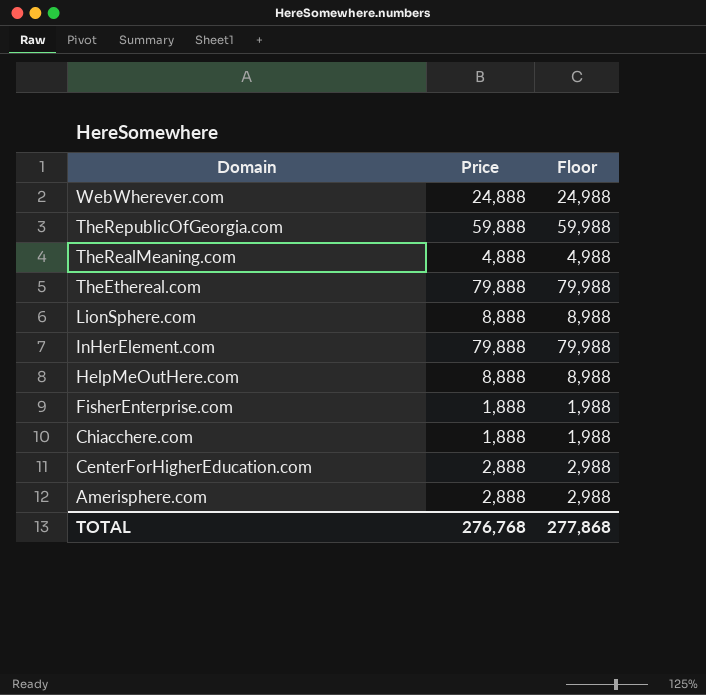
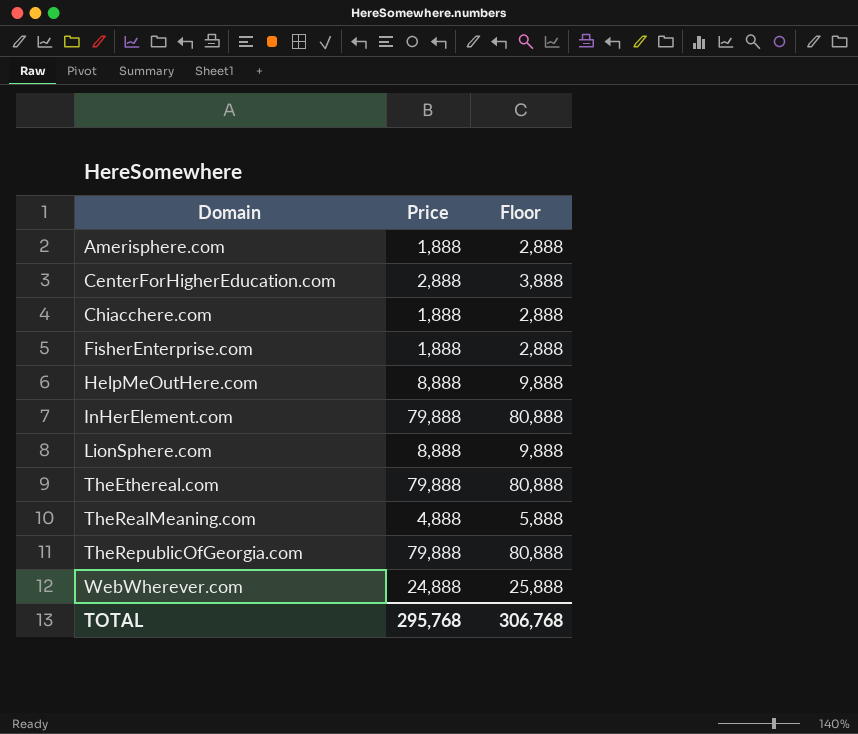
row order: Domain descending -> Domain ascending
column Floor | formula: [Price] + 100 -> [Price] + 1000
Amerisphere.com | Price: 2,888 -> 1,888
TheRepublicOfGeorgia.com | Price: 59,888 -> 79,888
TOTAL | Price: 276,768 -> 295,768
TOTAL | Floor: 277,868 -> 306,768

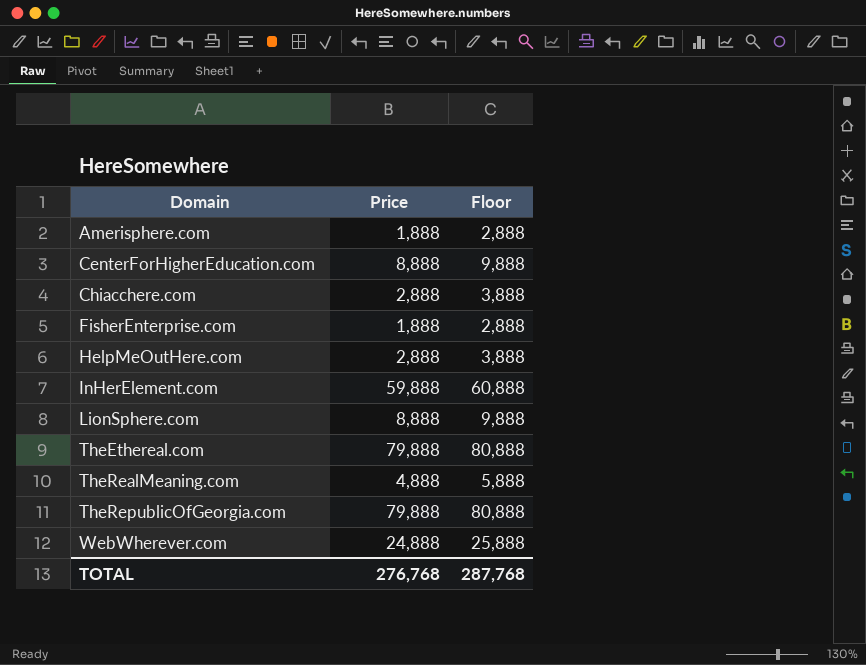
CenterForHigherEducation.com | Price: 2,888 -> 8,888
CenterForHigherEducation.com | Floor: 3,888 -> 9,888
Chiacchere.com | Price: 1,888 -> 2,888
Chiacchere.com | Floor: 2,888 -> 3,888
HelpMeOutHere.com | Price: 8,888 -> 2,888
HelpMeOutHere.com | Floor: 9,888 -> 3,888
InHerElement.com | Price: 79,888 -> 59,888
InHerElement.com | Floor: 80,888 -> 60,888
TOTAL | Price: 295,768 -> 276,768
TOTAL | Floor: 306,768 -> 287,768

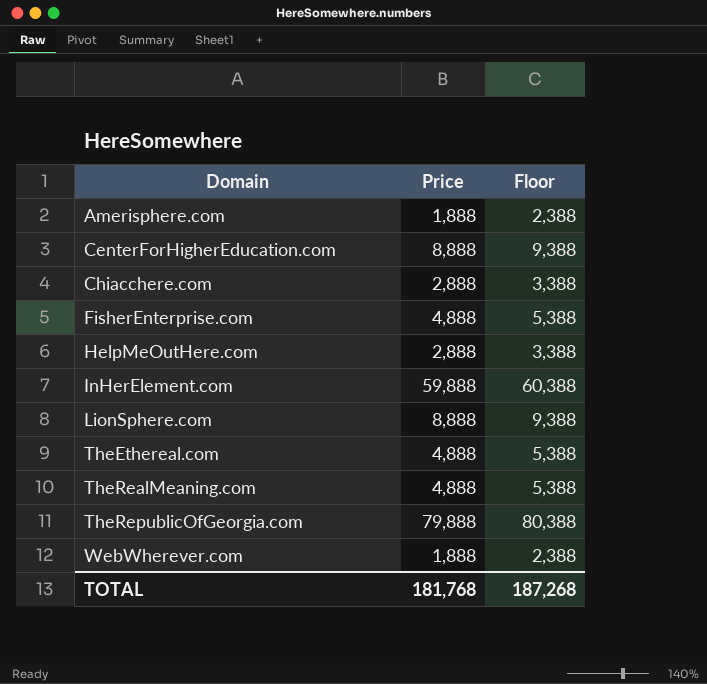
column Floor | formula: [Price] + 1000 -> [Price] + 500
FisherEnterprise.com | Price: 1,888 -> 4,888
TheEthereal.com | Price: 79,888 -> 4,888
WebWherever.com | Price: 24,888 -> 1,888
TOTAL | Price: 276,768 -> 181,768
TOTAL | Floor: 287,768 -> 187,268

